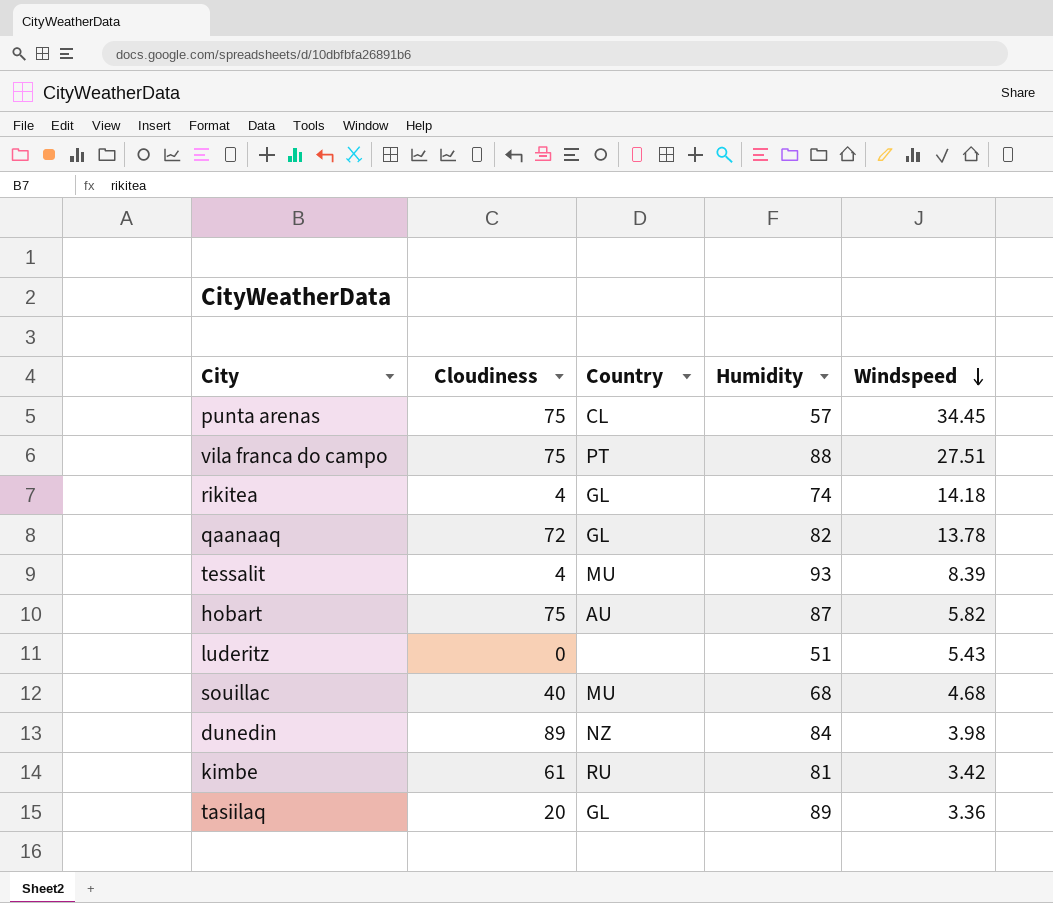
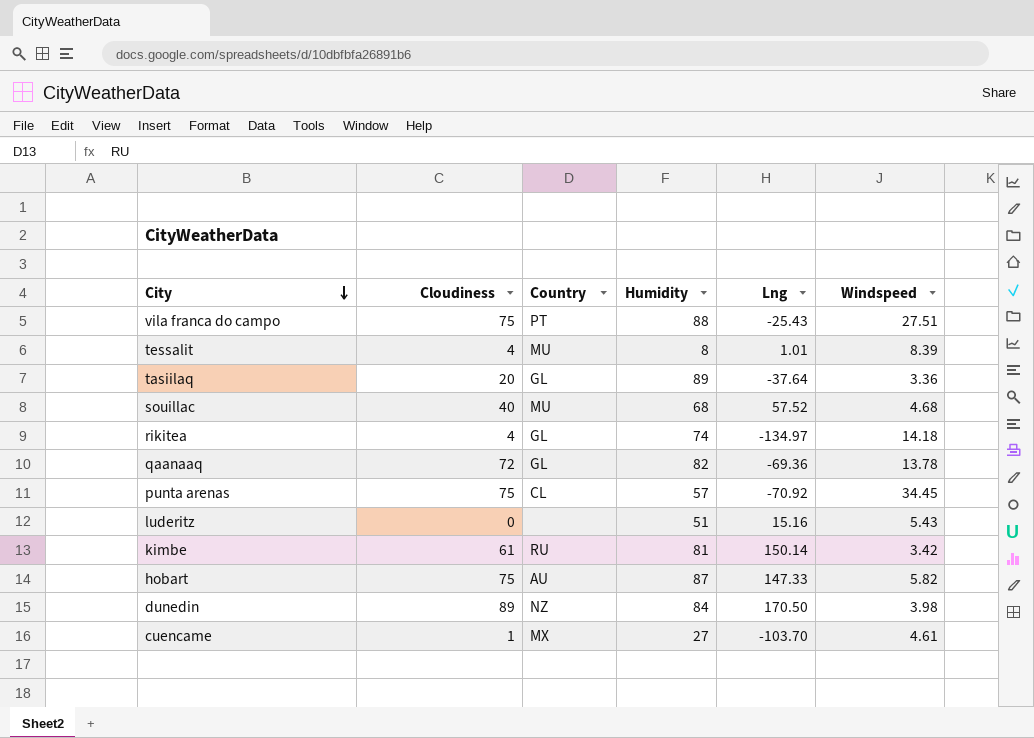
row order: Windspeed descending -> City descending
column Lng | position: none -> 5
tessalit | Humidity: 93 -> 8
row cuencame: none -> 1 | MX | 27 | -103.70 | 4.61

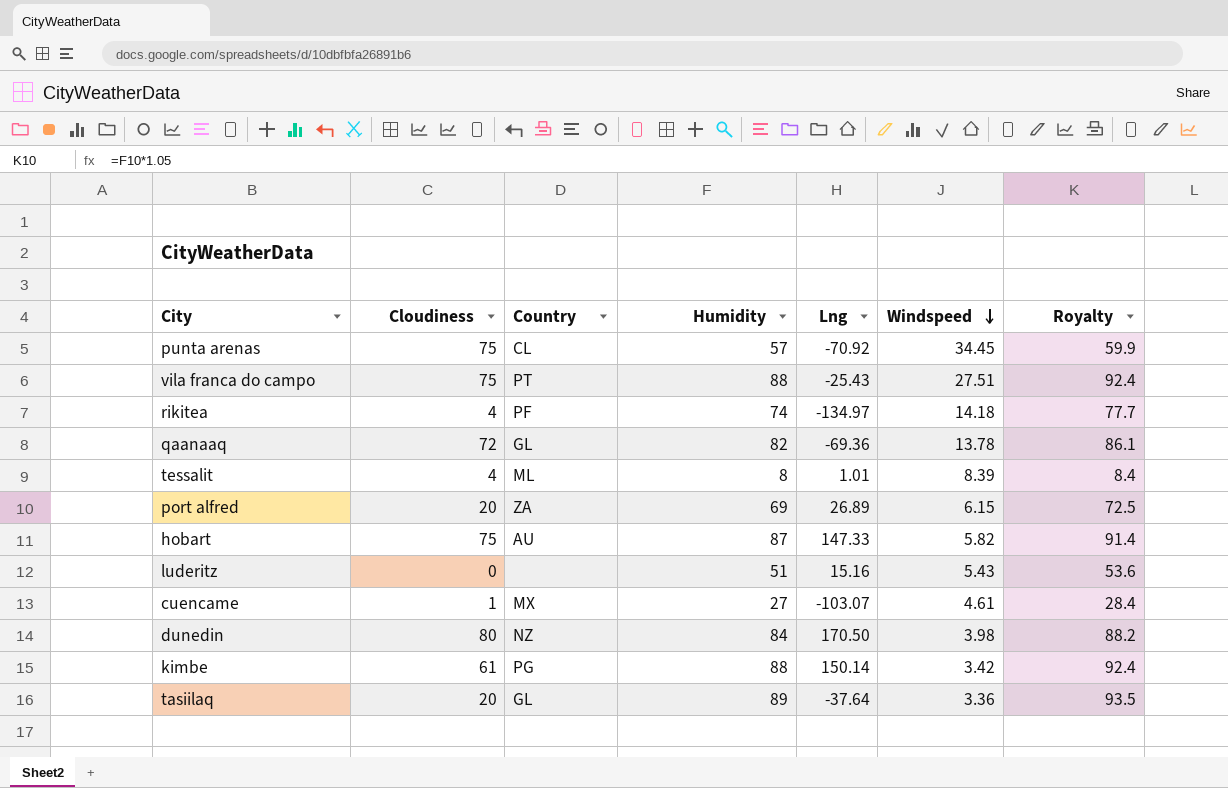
row order: City descending -> Windspeed descending
column Royalty | formula: none -> [Humidity] * 1.05
row souillac: 40 | MU | 68 | 57.52 | 4.68 -> none
rikitea | Country: GL -> PF
tessalit | Country: MU -> ML
row port alfred: none -> 20 | ZA | 69 | 26.89 | 6.15 | 72.5
cuencame | Lng: -103.70 -> -103.07
dunedin | Cloudiness: 89 -> 80
kimbe | Country: RU -> PG
kimbe | Humidity: 81 -> 88

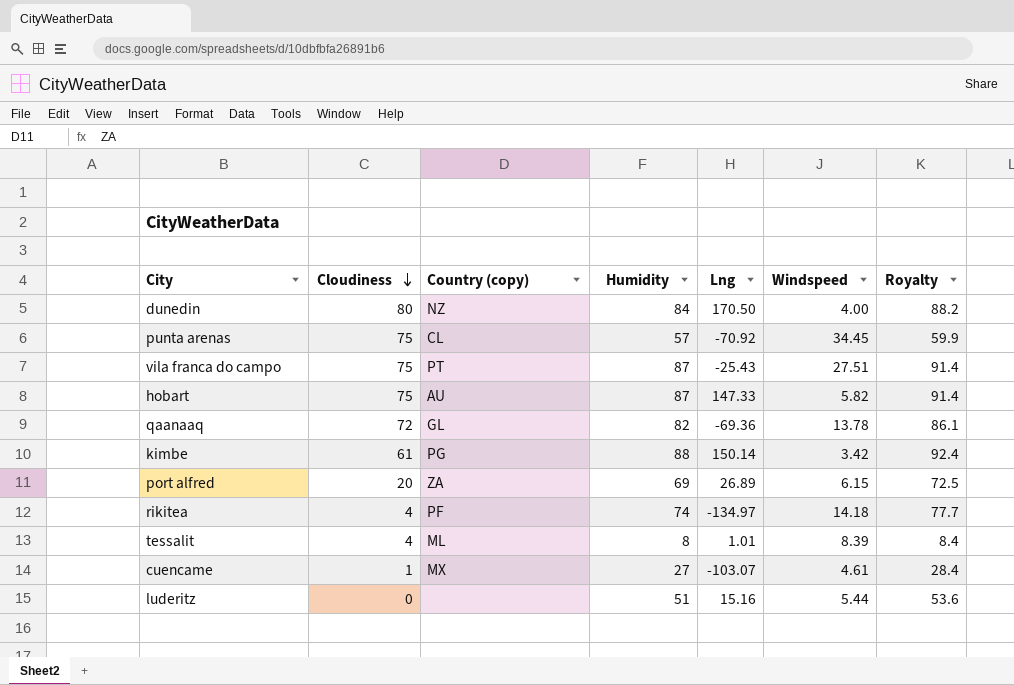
row order: Windspeed descending -> Cloudiness descending
column name: Country -> Country (copy)
row tasiilaq: 20 | GL | 89 | -37.64 | 3.36 | 93.5 -> none
dunedin | Windspeed: 3.98 -> 4.00
vila franca do campo | Humidity: 88 -> 87
vila franca do campo | Royalty: 92.4 -> 91.4
luderitz | Windspeed: 5.43 -> 5.44

